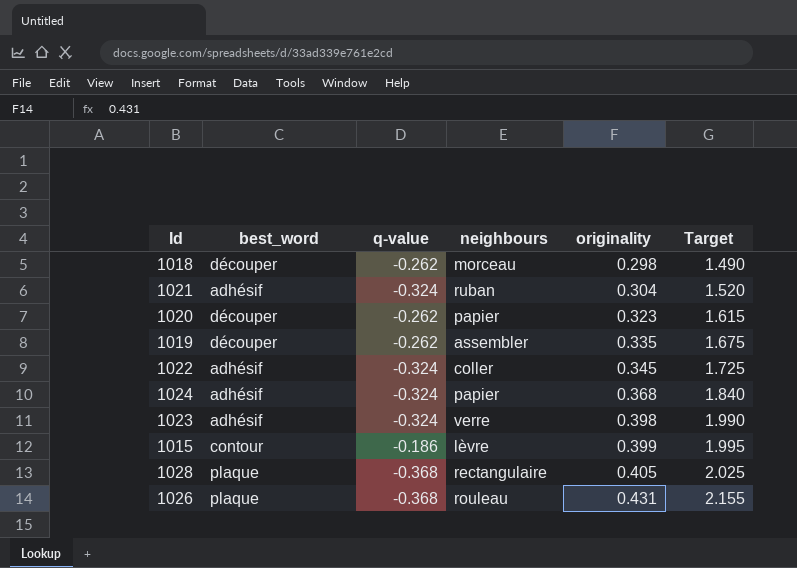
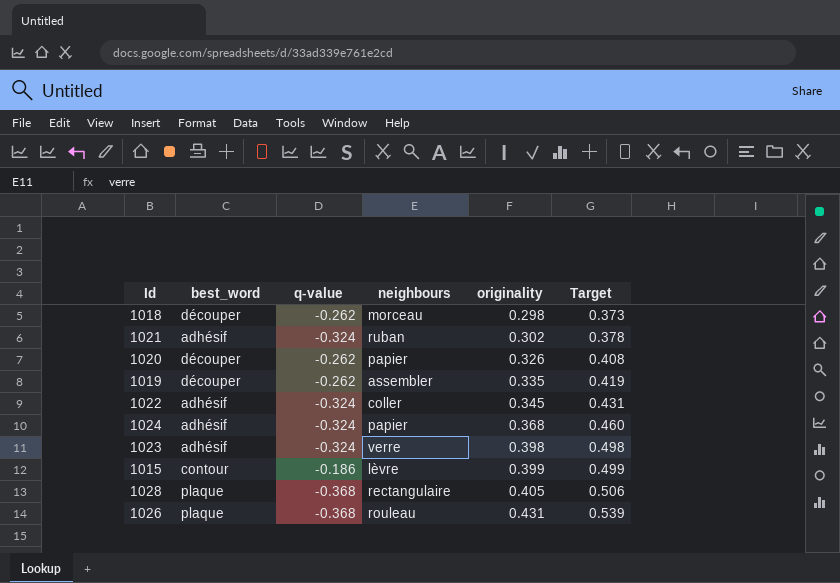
column Target | formula: [originality] * 5 -> [originality] * 1.25
1021 | originality: 0.304 -> 0.302
1020 | originality: 0.323 -> 0.326

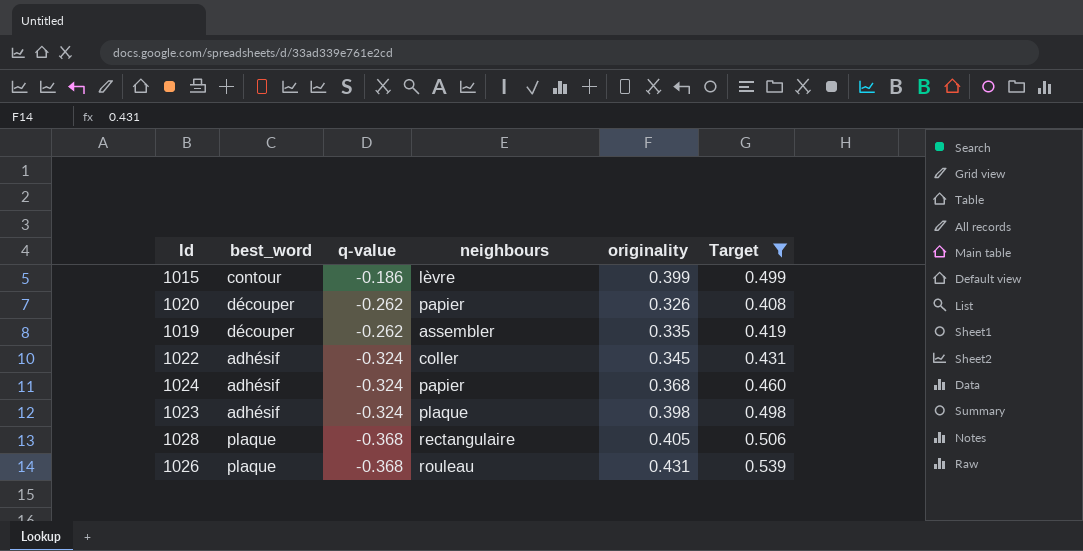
filter: none -> Target >= 0.408
row order: originality ascending -> q-value descending
1023 | neighbours: verre -> plaque

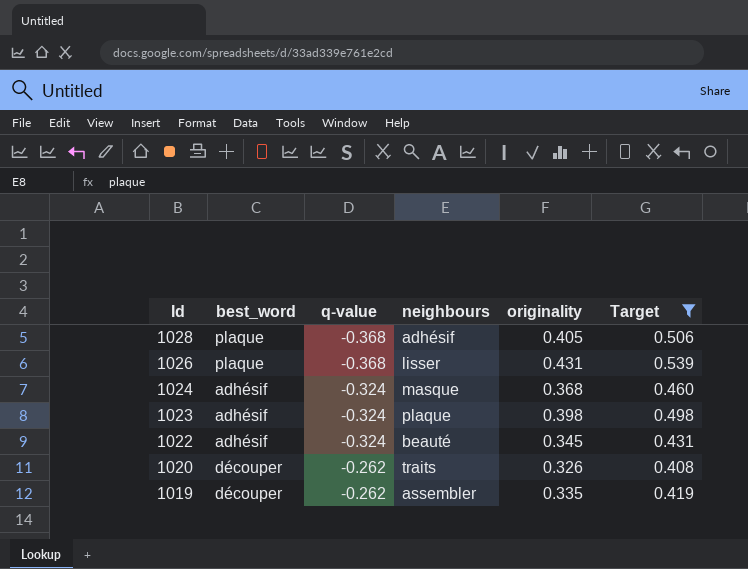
row order: q-value descending -> Id descending
row 1015: contour | -0.186 | lèvre | 0.399 | 0.499 -> none
1028 | neighbours: rectangulaire -> adhésif
1026 | neighbours: rouleau -> lisser
1024 | neighbours: papier -> masque
1022 | neighbours: coller -> beauté
1020 | neighbours: papier -> traits

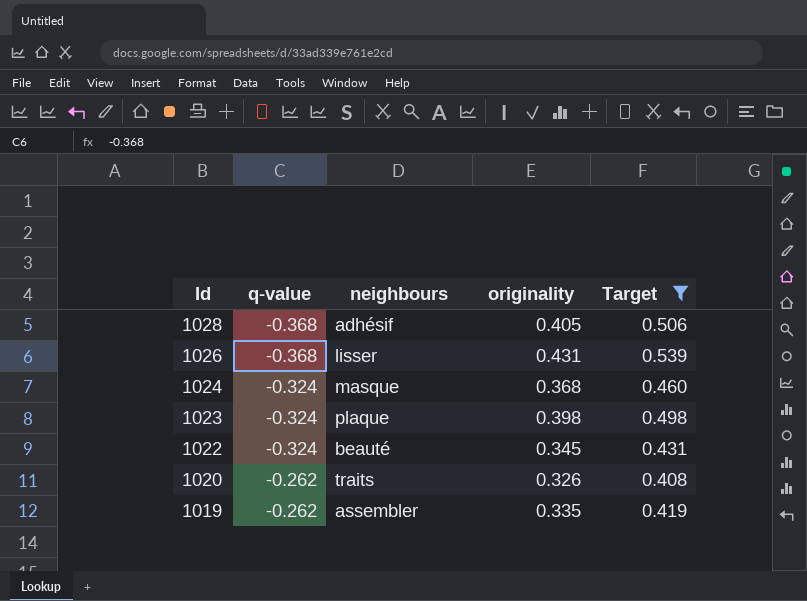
column best_word | position: 2 -> none

